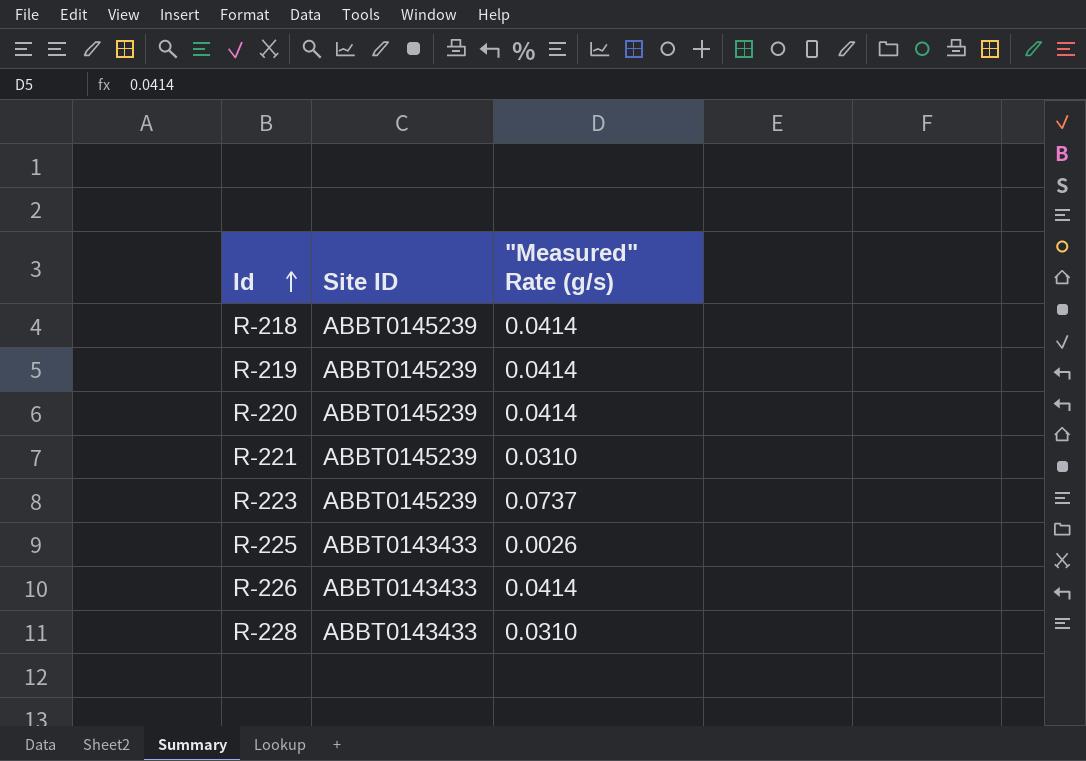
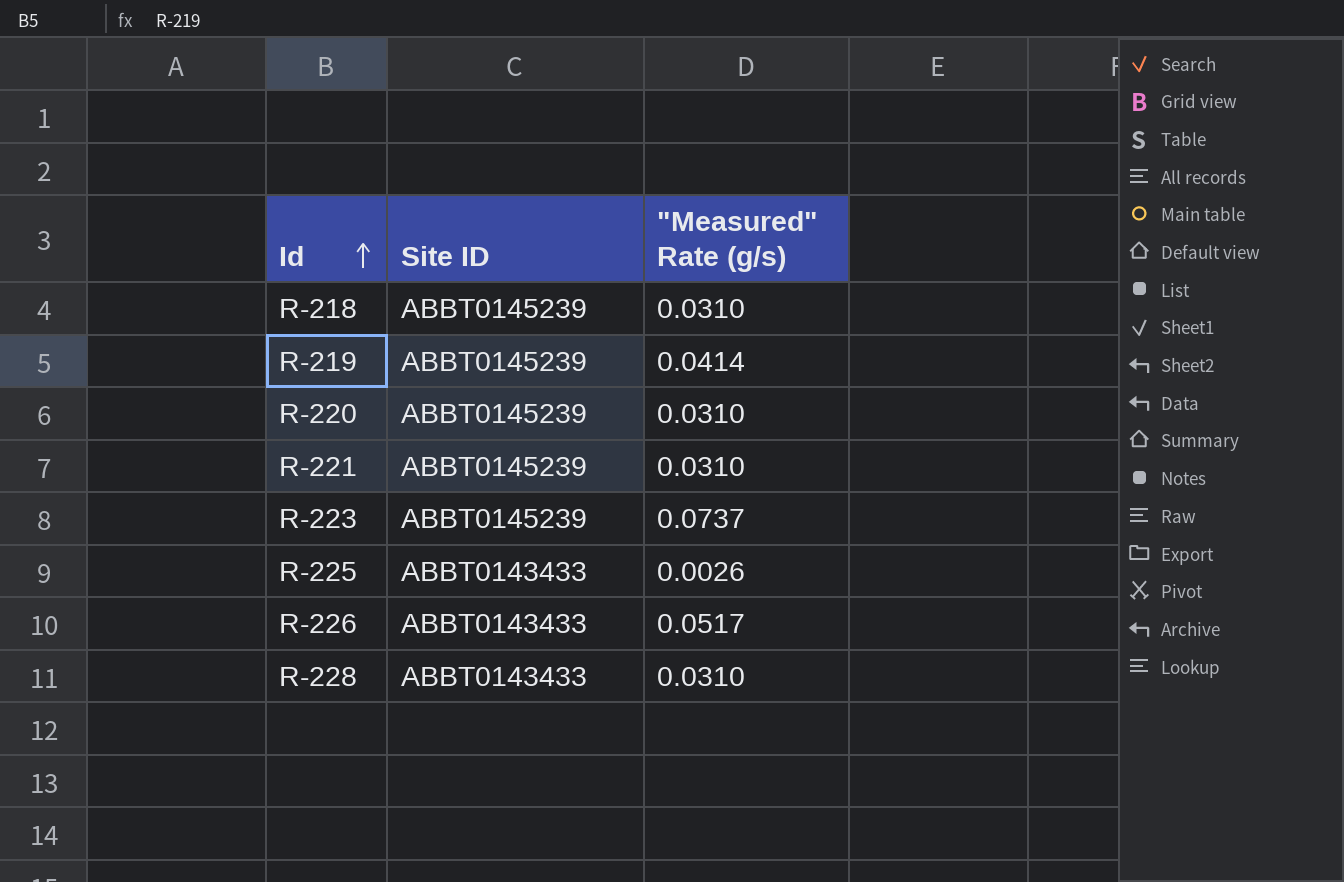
R-218 | "Measured" Rate (g/s): 0.0414 -> 0.0310
R-220 | "Measured" Rate (g/s): 0.0414 -> 0.0310
R-226 | "Measured" Rate (g/s): 0.0414 -> 0.0517

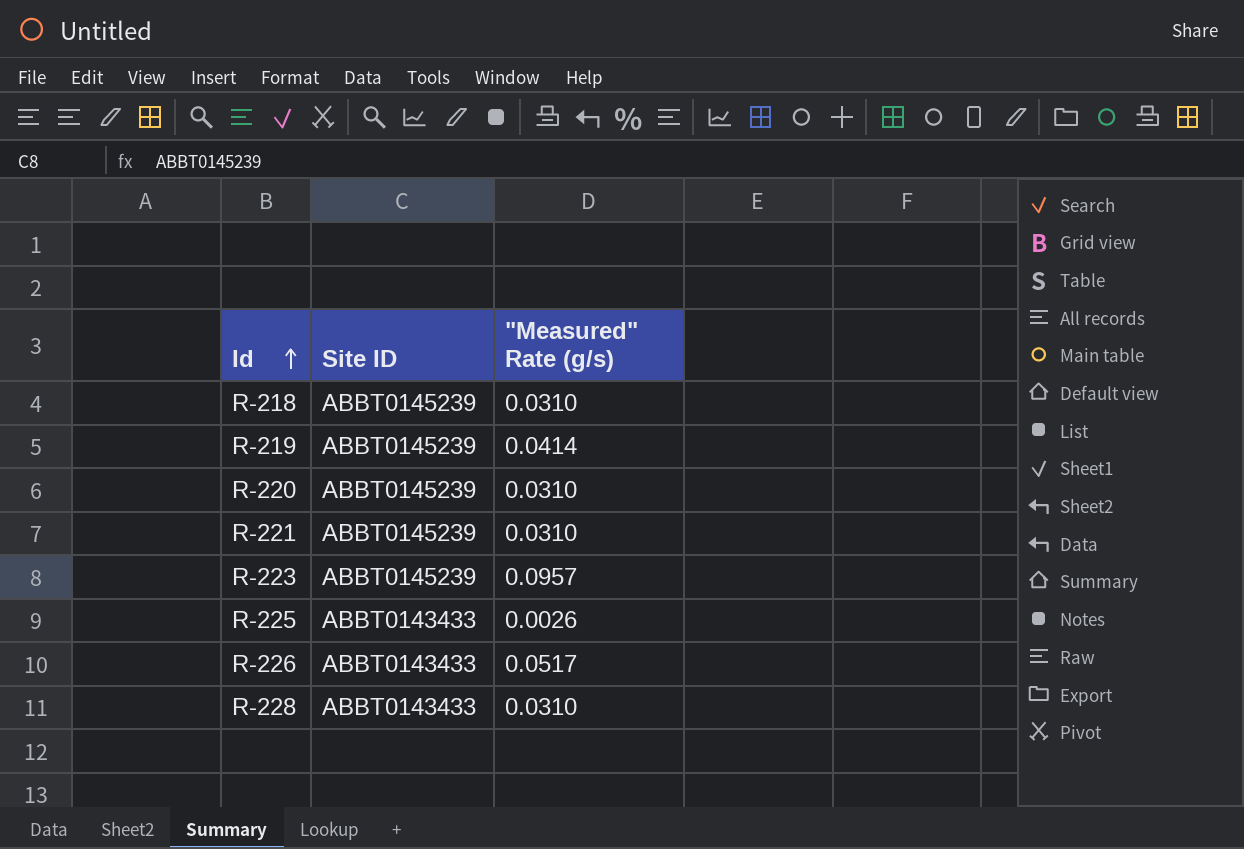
R-223 | "Measured" Rate (g/s): 0.0737 -> 0.0957

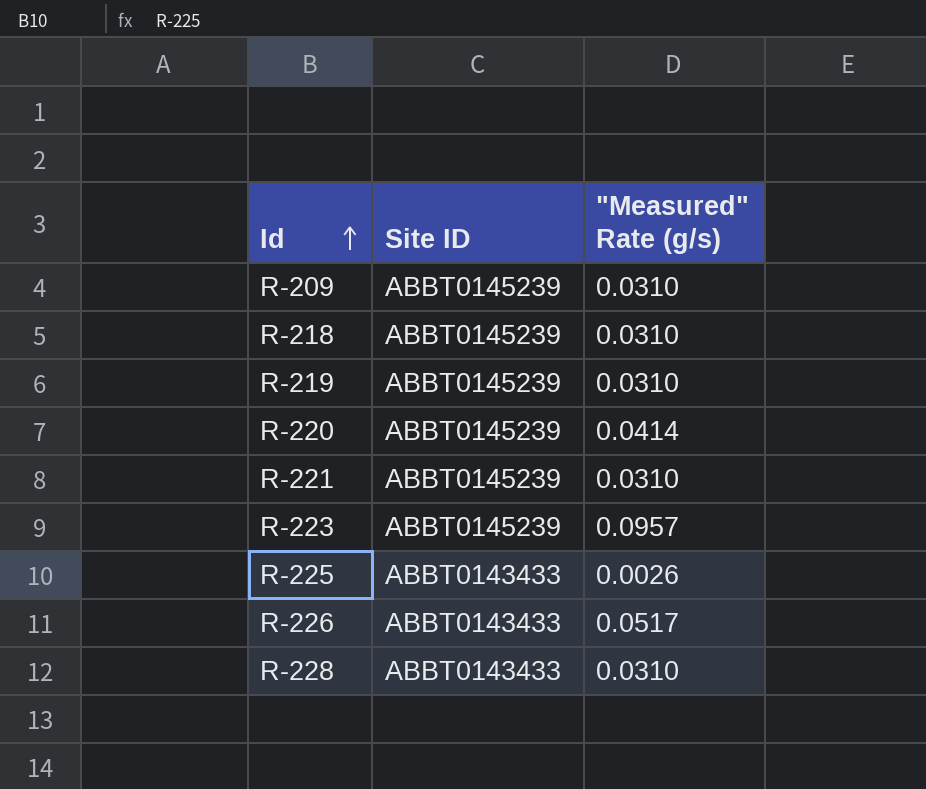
row R-209: none -> ABBT0145239 | 0.0310
R-219 | "Measured" Rate (g/s): 0.0414 -> 0.0310
R-220 | "Measured" Rate (g/s): 0.0310 -> 0.0414

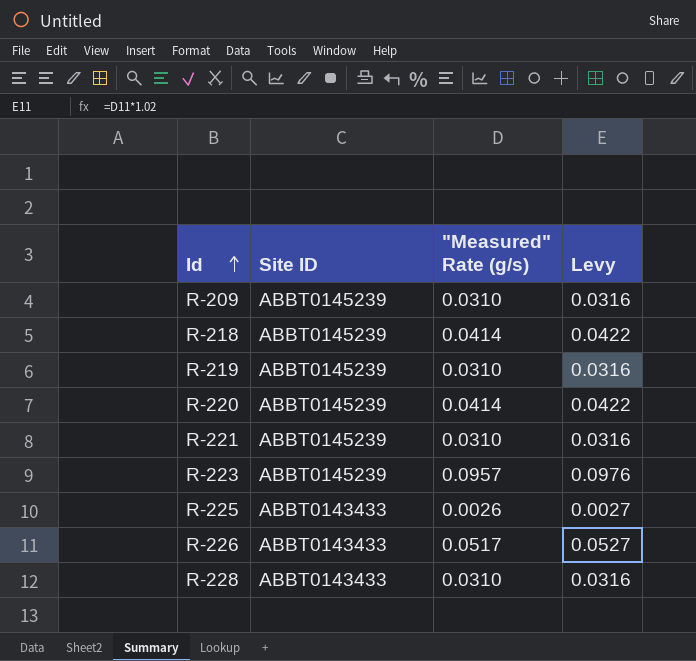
column Levy | formula: none -> ["Measured" Rate (g/s)] * 1.02
R-218 | "Measured" Rate (g/s): 0.0310 -> 0.0414

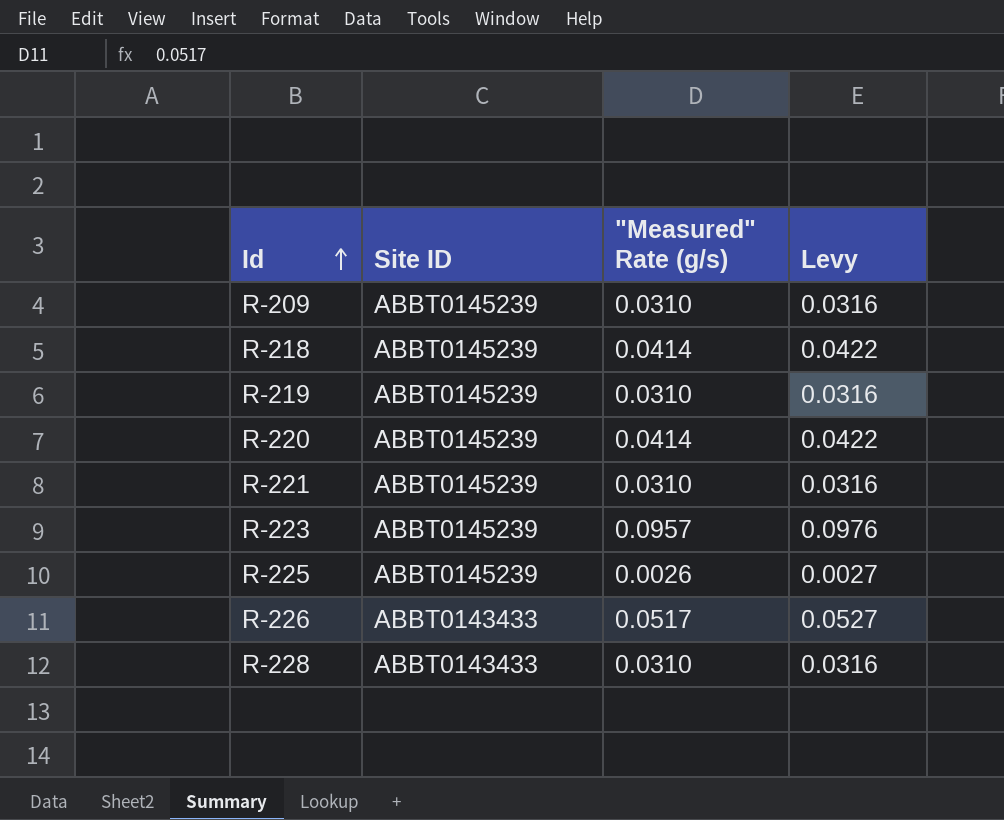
R-225 | Site ID: ABBT0143433 -> ABBT0145239

